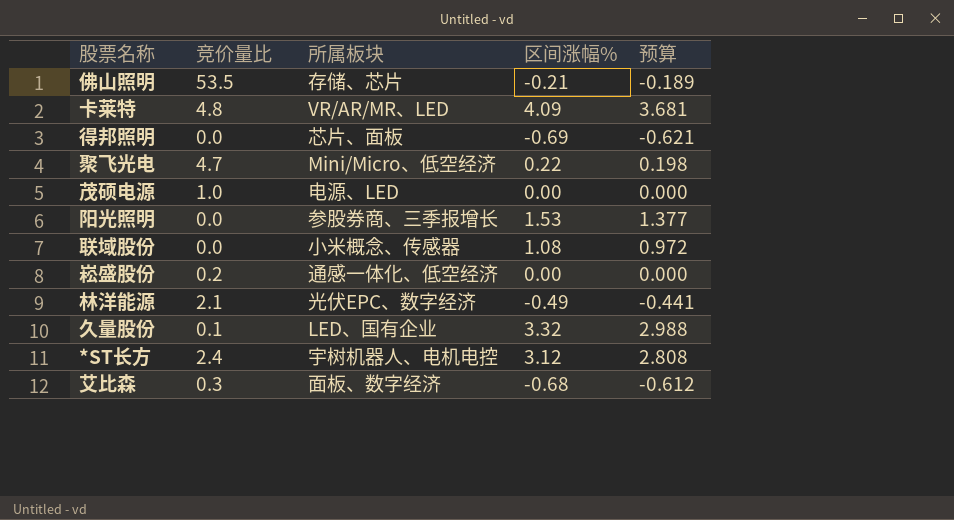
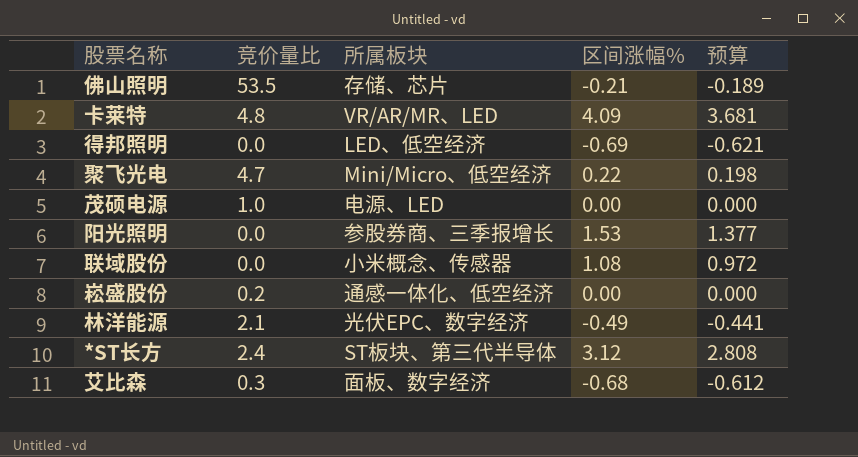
row 久量股份: 0.1 | LED、国有企业 | 3.32 | 2.988 -> none
得邦照明 | 所属板块: 芯片、面板 -> LED、低空经济
*ST长方 | 所属板块: 宇树机器人、电机电控 -> ST板块、第三代半导体

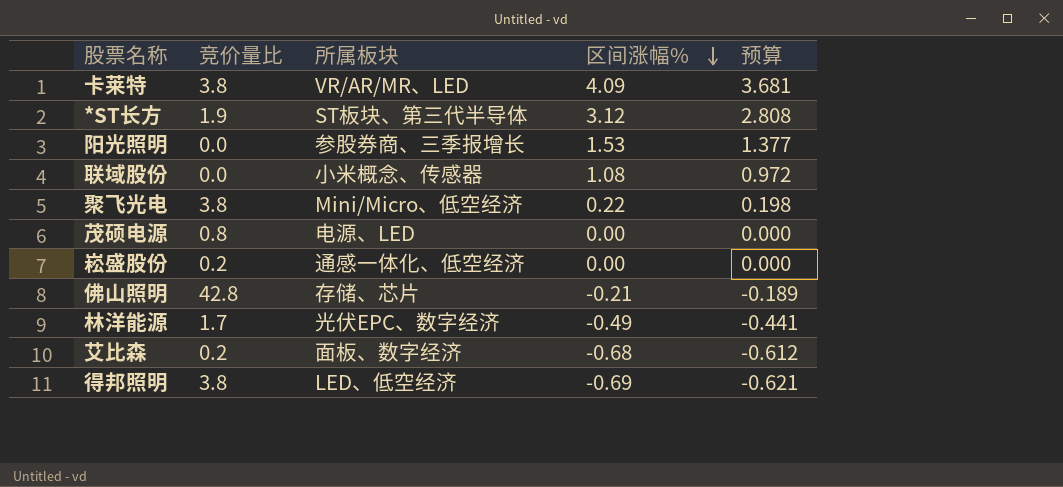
row order: none -> 区间涨幅% descending
卡莱特 | 竞价量比: 4.8 -> 3.8
*ST长方 | 竞价量比: 2.4 -> 1.9
聚飞光电 | 竞价量比: 4.7 -> 3.8
茂硕电源 | 竞价量比: 1.0 -> 0.8
佛山照明 | 竞价量比: 53.5 -> 42.8
林洋能源 | 竞价量比: 2.1 -> 1.7
艾比森 | 竞价量比: 0.3 -> 0.2
得邦照明 | 竞价量比: 0.0 -> 3.8

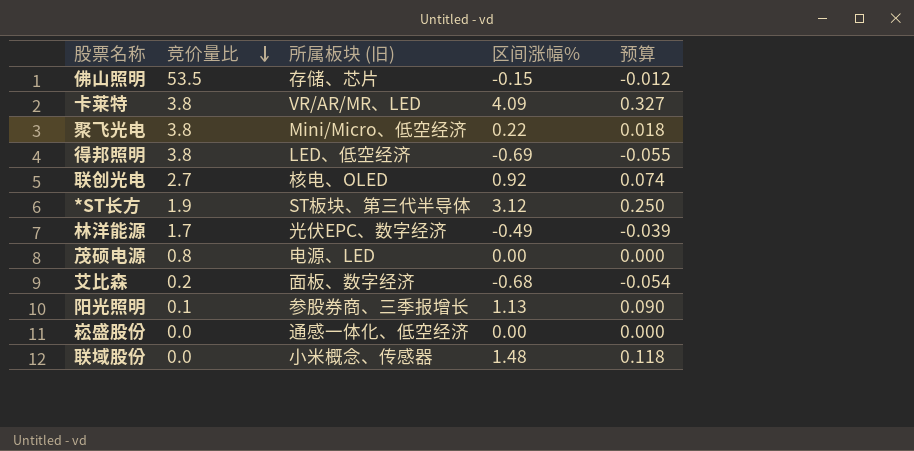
row order: 区间涨幅% descending -> 竞价量比 descending
column name: 所属板块 -> 所属板块 (旧)
column 预算 | formula: [区间涨幅%] * 0.9 -> [区间涨幅%] * 0.08
佛山照明 | 竞价量比: 42.8 -> 53.5
佛山照明 | 区间涨幅%: -0.21 -> -0.15
row 联创光电: none -> 2.7 | 核电、OLED | 0.92 | 0.074
阳光照明 | 竞价量比: 0.0 -> 0.1
阳光照明 | 区间涨幅%: 1.53 -> 1.13
崧盛股份 | 竞价量比: 0.2 -> 0.0
联域股份 | 区间涨幅%: 1.08 -> 1.48

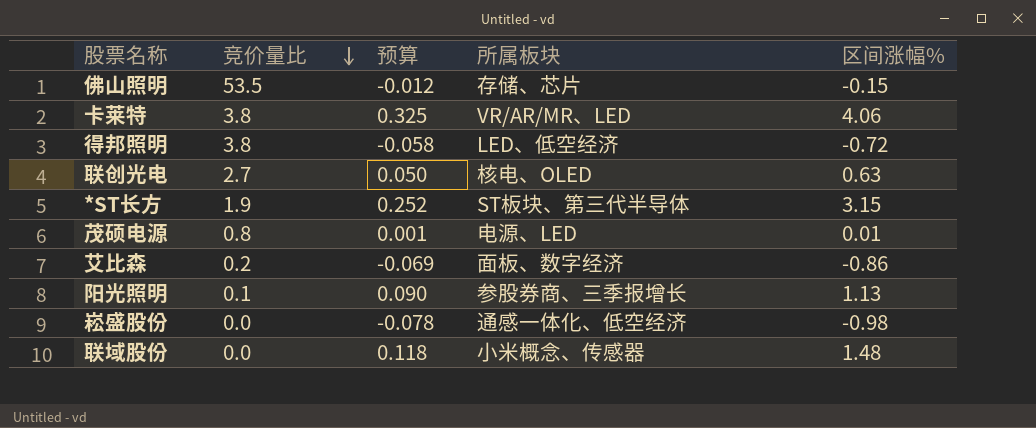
column 预算 | position: 5 -> 3
column name: 所属板块 (旧) -> 所属板块
row 聚飞光电: 3.8 | Mini/Micro、低空经济 | 0.22 | 0.018 -> none
row 林洋能源: 1.7 | 光伏EPC、数字经济 | -0.49 | -0.039 -> none
卡莱特 | 预算: 0.327 -> 0.325
卡莱特 | 区间涨幅%: 4.09 -> 4.06
得邦照明 | 预算: -0.055 -> -0.058
得邦照明 | 区间涨幅%: -0.69 -> -0.72
联创光电 | 预算: 0.074 -> 0.050
联创光电 | 区间涨幅%: 0.92 -> 0.63
*ST长方 | 预算: 0.250 -> 0.252
*ST长方 | 区间涨幅%: 3.12 -> 3.15
茂硕电源 | 预算: 0.000 -> 0.001
茂硕电源 | 区间涨幅%: 0.00 -> 0.01
艾比森 | 预算: -0.054 -> -0.069
艾比森 | 区间涨幅%: -0.68 -> -0.86
崧盛股份 | 预算: 0.000 -> -0.078
崧盛股份 | 区间涨幅%: 0.00 -> -0.98

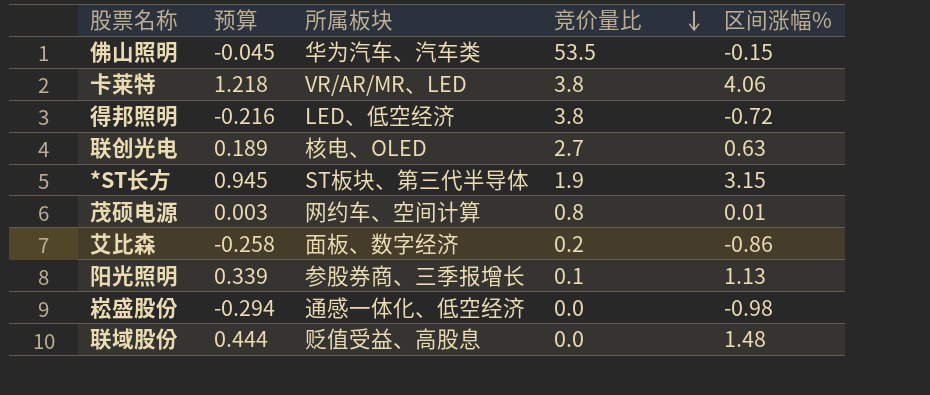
column 预算 | formula: [区间涨幅%] * 0.08 -> [区间涨幅%] * 0.3
column 竞价量比 | position: 2 -> 4
佛山照明 | 所属板块: 存储、芯片 -> 华为汽车、汽车类
茂硕电源 | 所属板块: 电源、LED -> 网约车、空间计算
联域股份 | 所属板块: 小米概念、传感器 -> 贬值受益、高股息

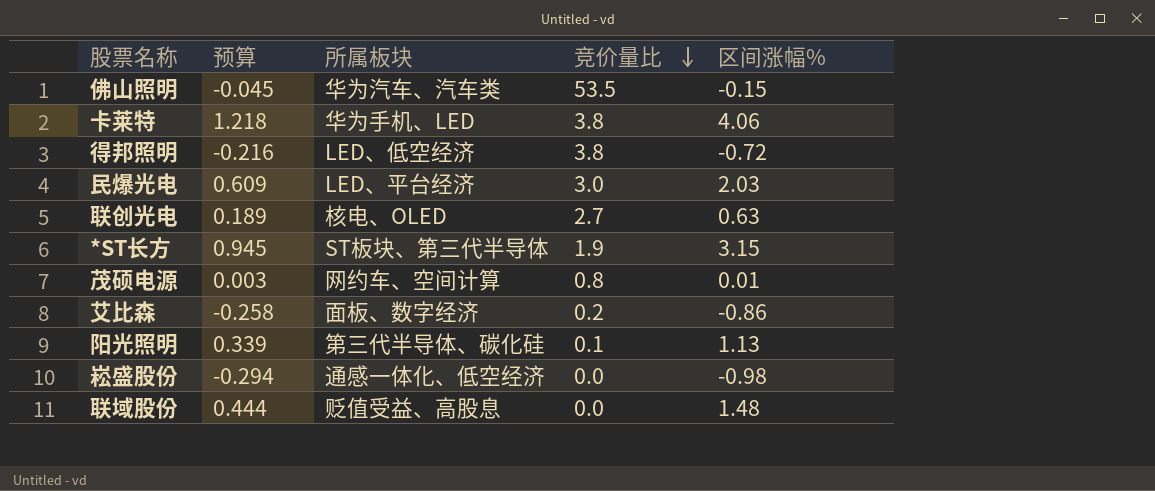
卡莱特 | 所属板块: VR/AR/MR、LED -> 华为手机、LED
row 民爆光电: none -> 0.609 | LED、平台经济 | 3.0 | 2.03
阳光照明 | 所属板块: 参股券商、三季报增长 -> 第三代半导体、碳化硅

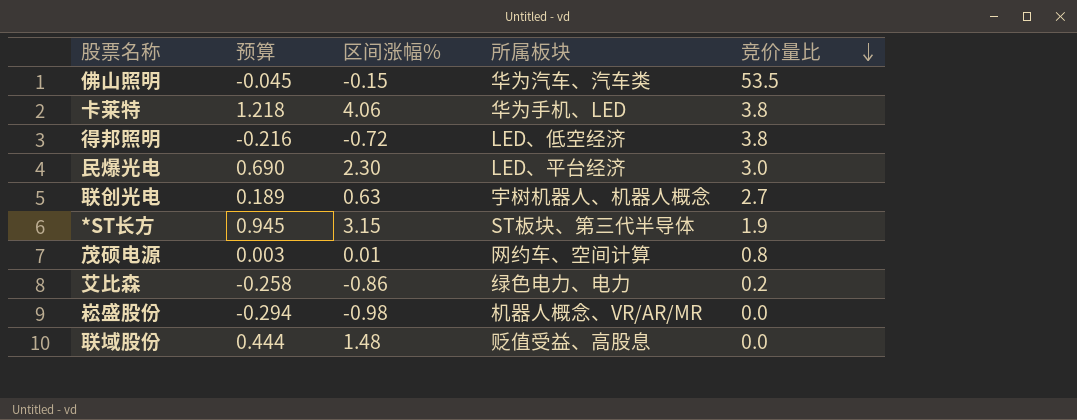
column 区间涨幅% | position: 5 -> 3
row 阳光照明: 0.339 | 第三代半导体、碳化硅 | 0.1 | 1.13 -> none
民爆光电 | 预算: 0.609 -> 0.690
民爆光电 | 区间涨幅%: 2.03 -> 2.30
联创光电 | 所属板块: 核电、OLED -> 宇树机器人、机器人概念
艾比森 | 所属板块: 面板、数字经济 -> 绿色电力、电力
崧盛股份 | 所属板块: 通感一体化、低空经济 -> 机器人概念、VR/AR/MR

